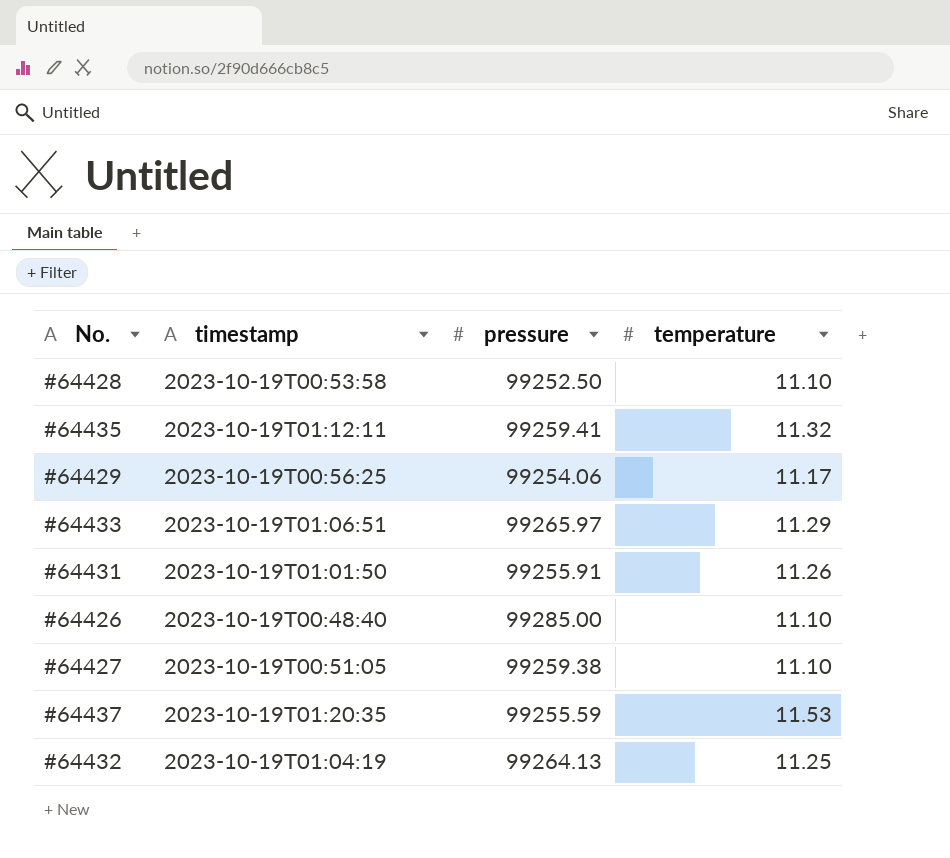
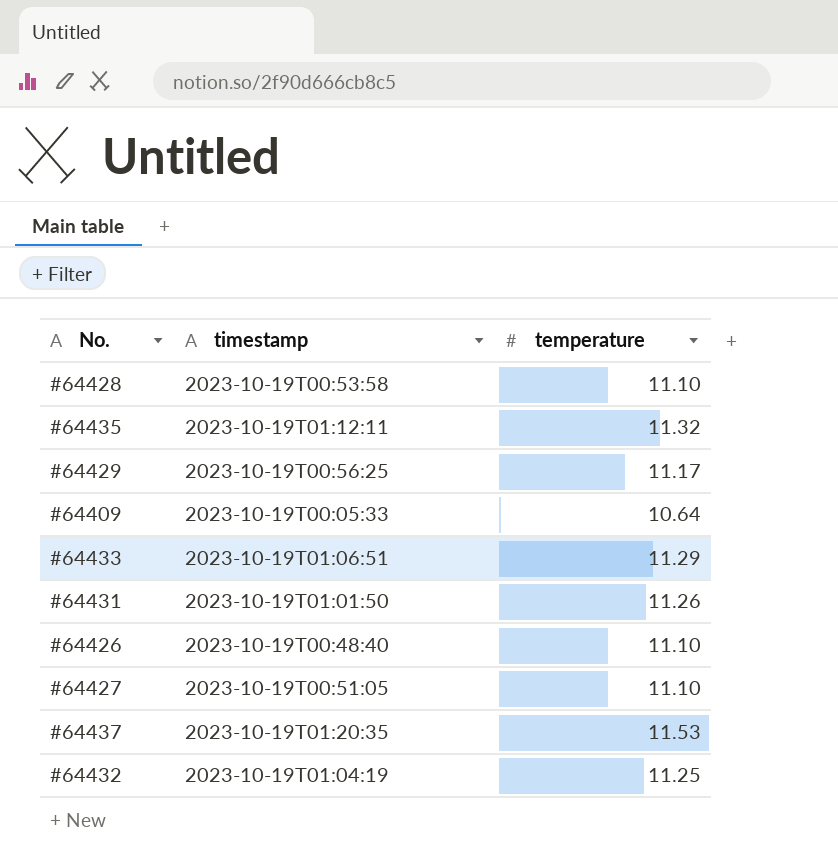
column pressure | position: 3 -> none
row #64409: none -> 2023-10-19T00:05:33 | 10.64

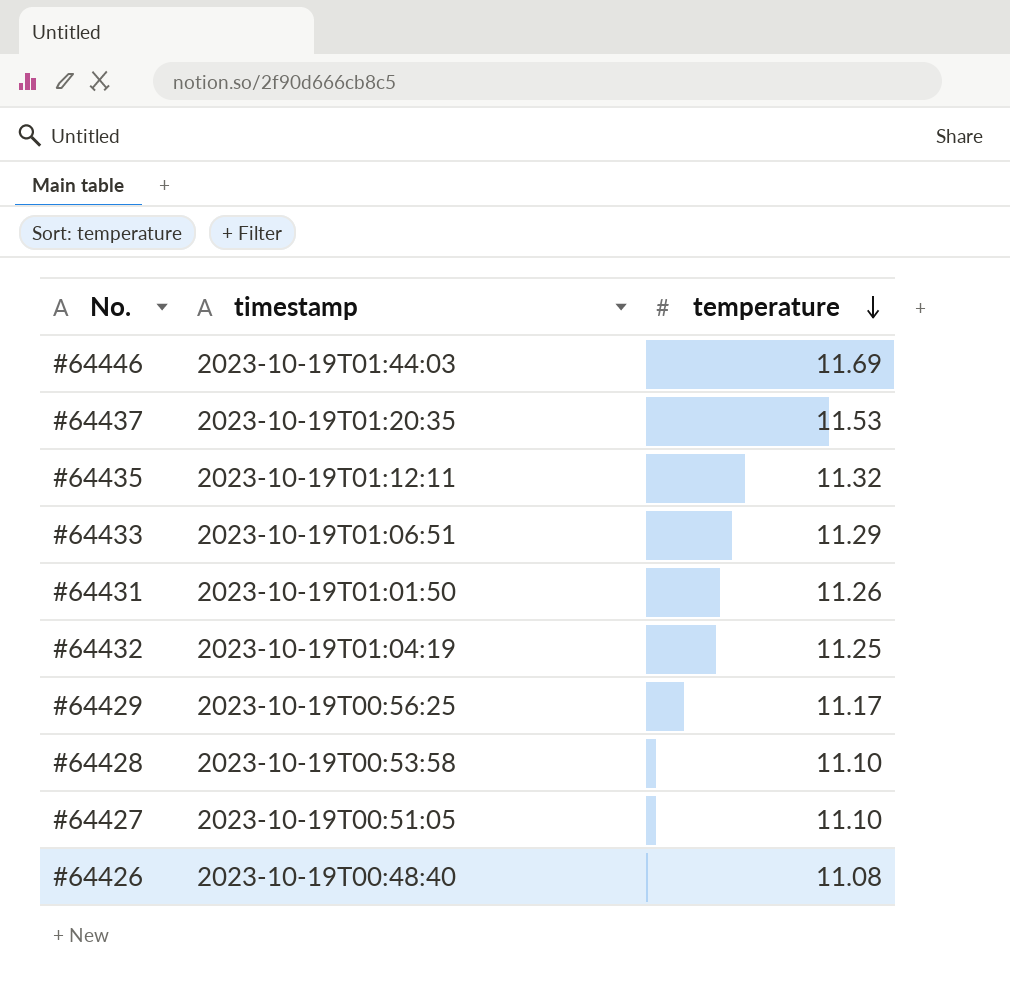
row order: none -> temperature descending
row #64409: 2023-10-19T00:05:33 | 10.64 -> none
row #64446: none -> 2023-10-19T01:44:03 | 11.69
#64426 | temperature: 11.10 -> 11.08

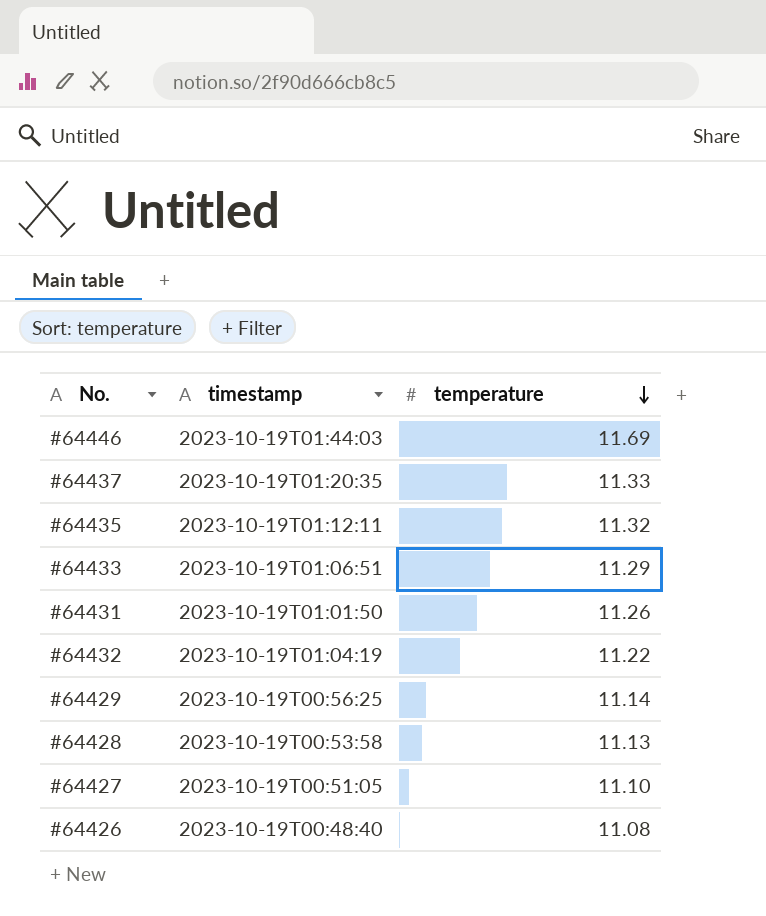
#64437 | temperature: 11.53 -> 11.33
#64432 | temperature: 11.25 -> 11.22
#64429 | temperature: 11.17 -> 11.14
#64428 | temperature: 11.10 -> 11.13

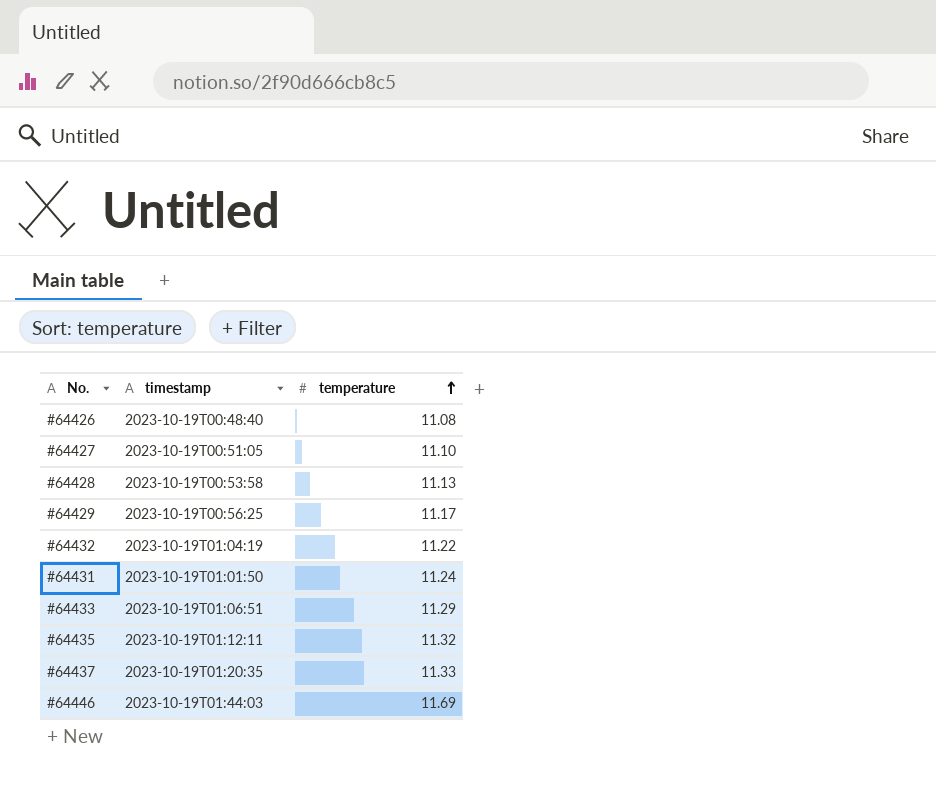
row order: temperature descending -> temperature ascending
#64429 | temperature: 11.14 -> 11.17
#64431 | temperature: 11.26 -> 11.24

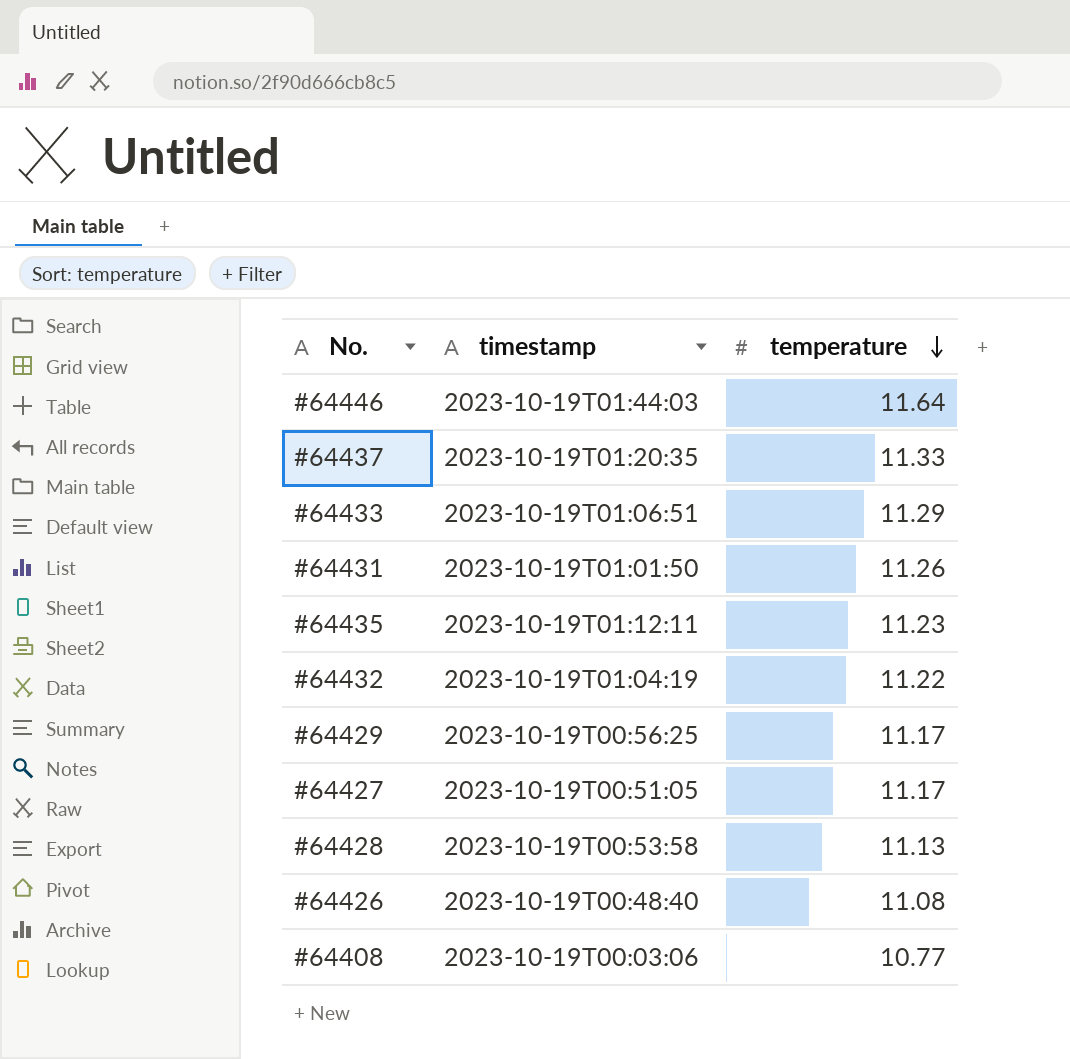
row order: temperature ascending -> temperature descending
#64446 | temperature: 11.69 -> 11.64
#64431 | temperature: 11.24 -> 11.26
#64435 | temperature: 11.32 -> 11.23
#64427 | temperature: 11.10 -> 11.17
row #64408: none -> 2023-10-19T00:03:06 | 10.77

